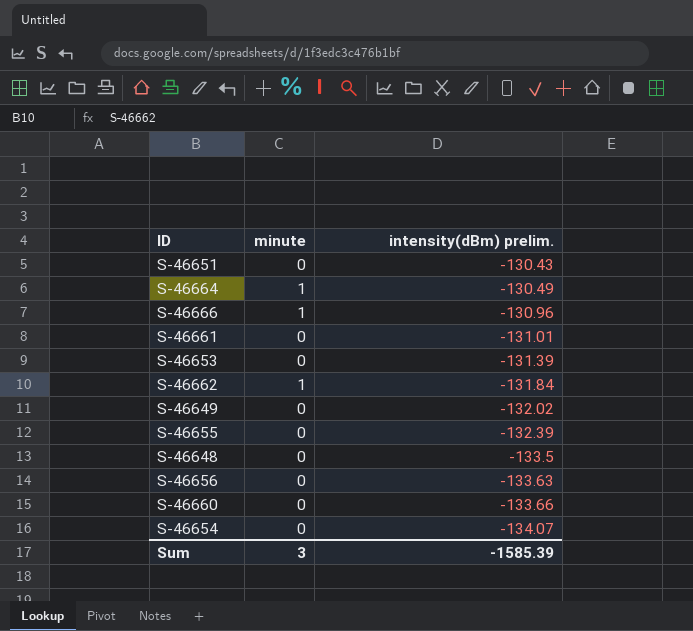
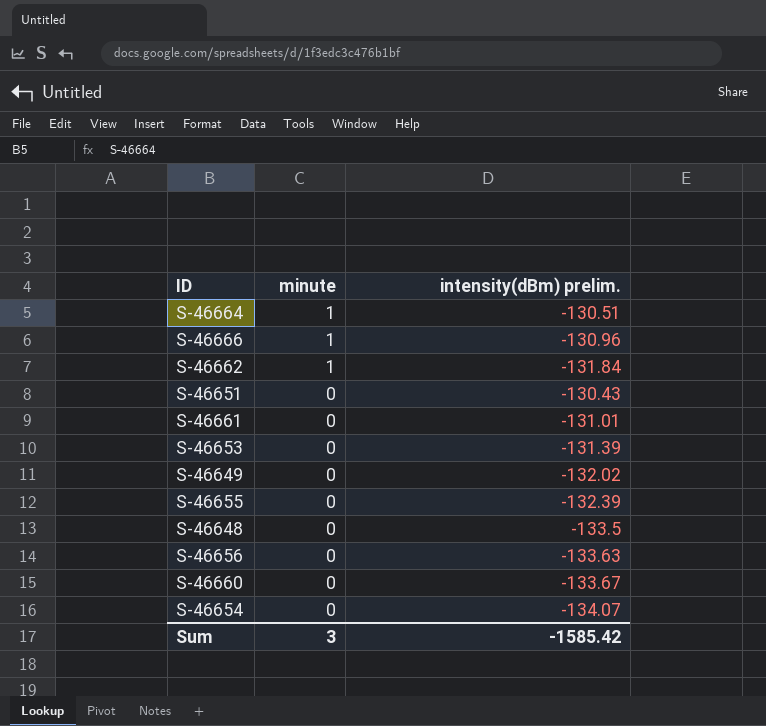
row order: intensity(dBm) prelim. descending -> minute descending
S-46664 | intensity(dBm) prelim.: -130.49 -> -130.51
S-46660 | intensity(dBm) prelim.: -133.66 -> -133.67
Sum | intensity(dBm) prelim.: -1585.39 -> -1585.42

